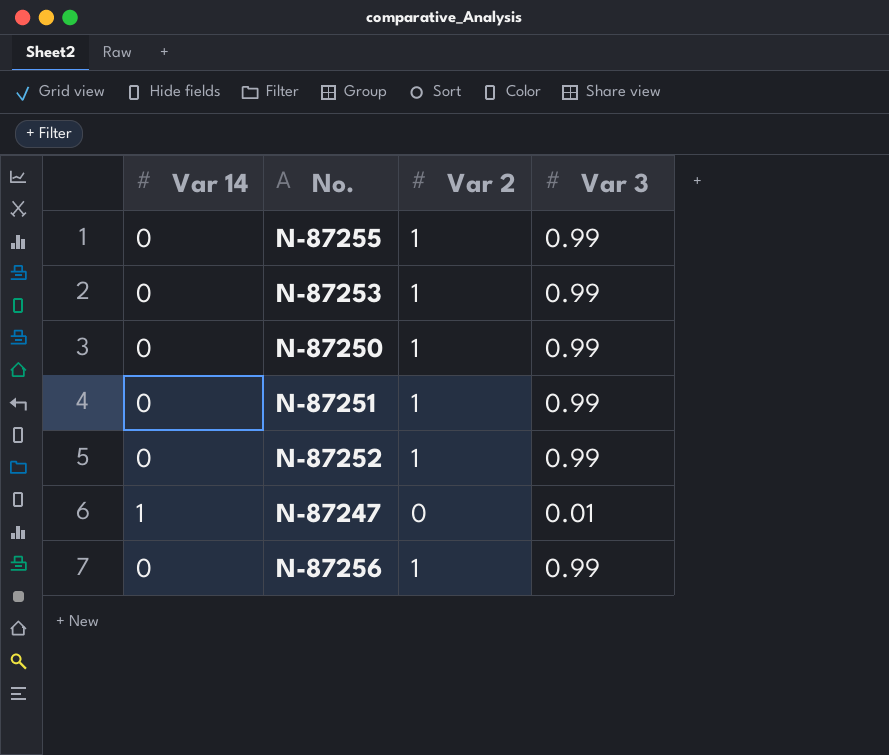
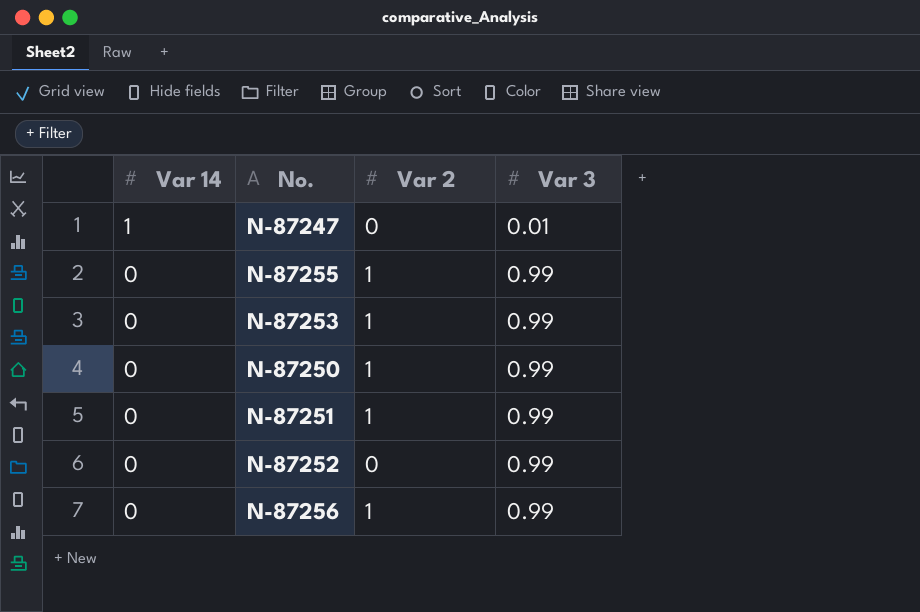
row order: none -> Var 14 descending
N-87252 | Var 2: 1 -> 0

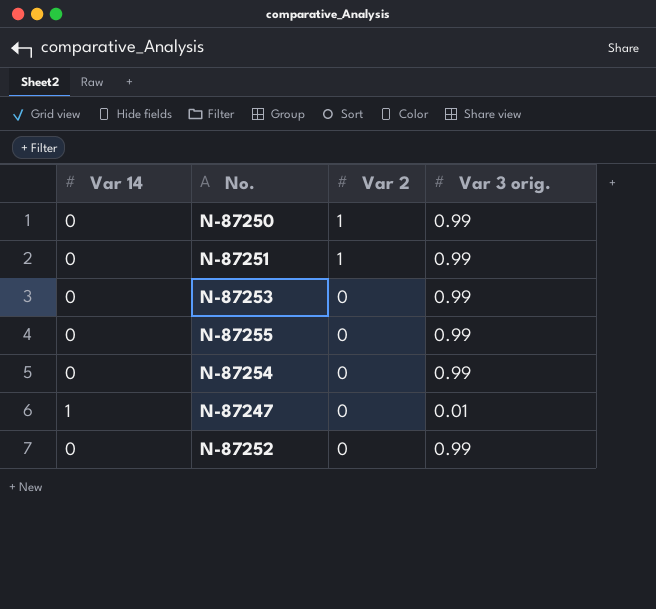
row order: Var 14 descending -> Var 2 descending
column name: Var 3 -> Var 3 orig.
row N-87256: 0 | 1 | 0.99 -> none
N-87253 | Var 2: 1 -> 0
N-87255 | Var 2: 1 -> 0
row N-87254: none -> 0 | 0 | 0.99

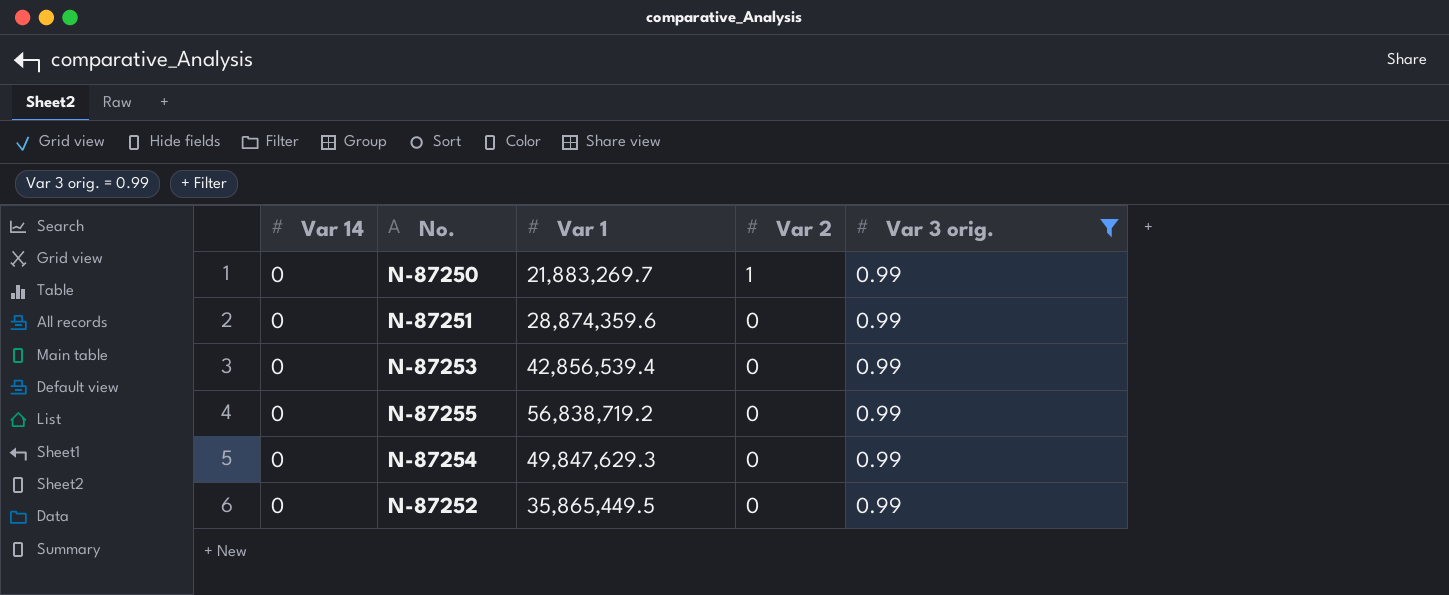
filter: none -> Var 3 orig. = 0.99
column Var 1 | position: none -> 3
N-87251 | Var 2: 1 -> 0

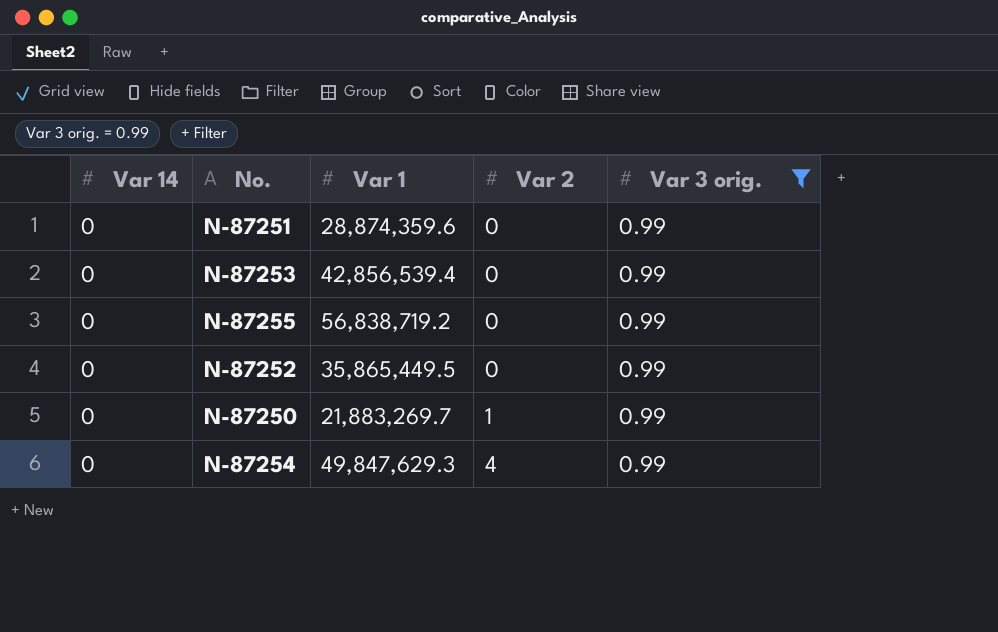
row order: Var 2 descending -> Var 2 ascending
N-87254 | Var 2: 0 -> 4

